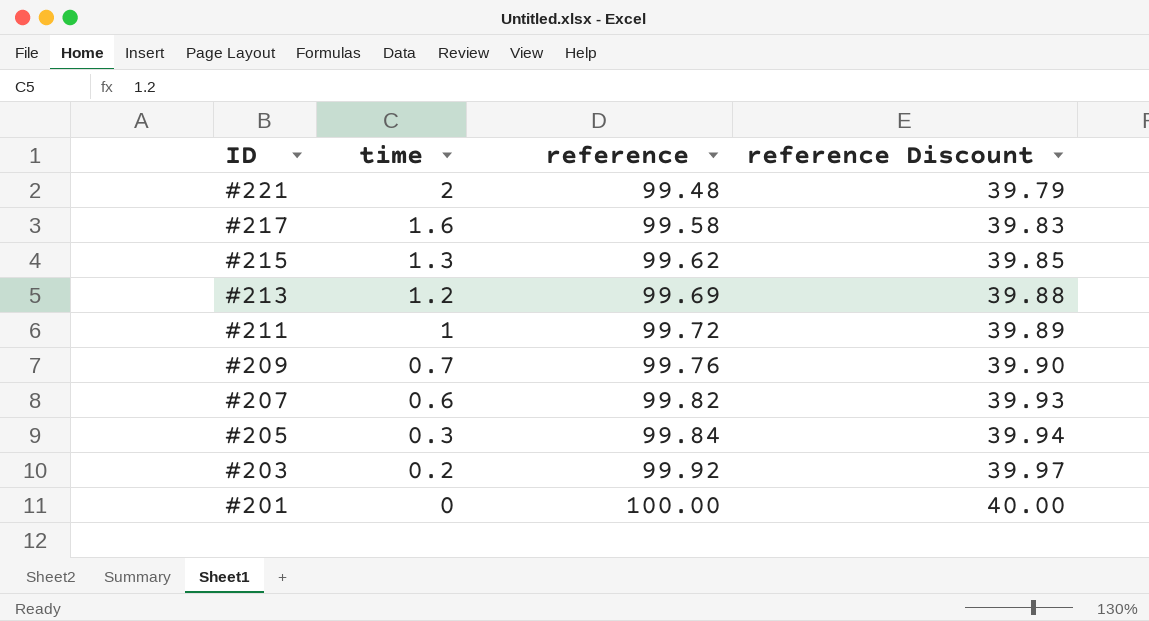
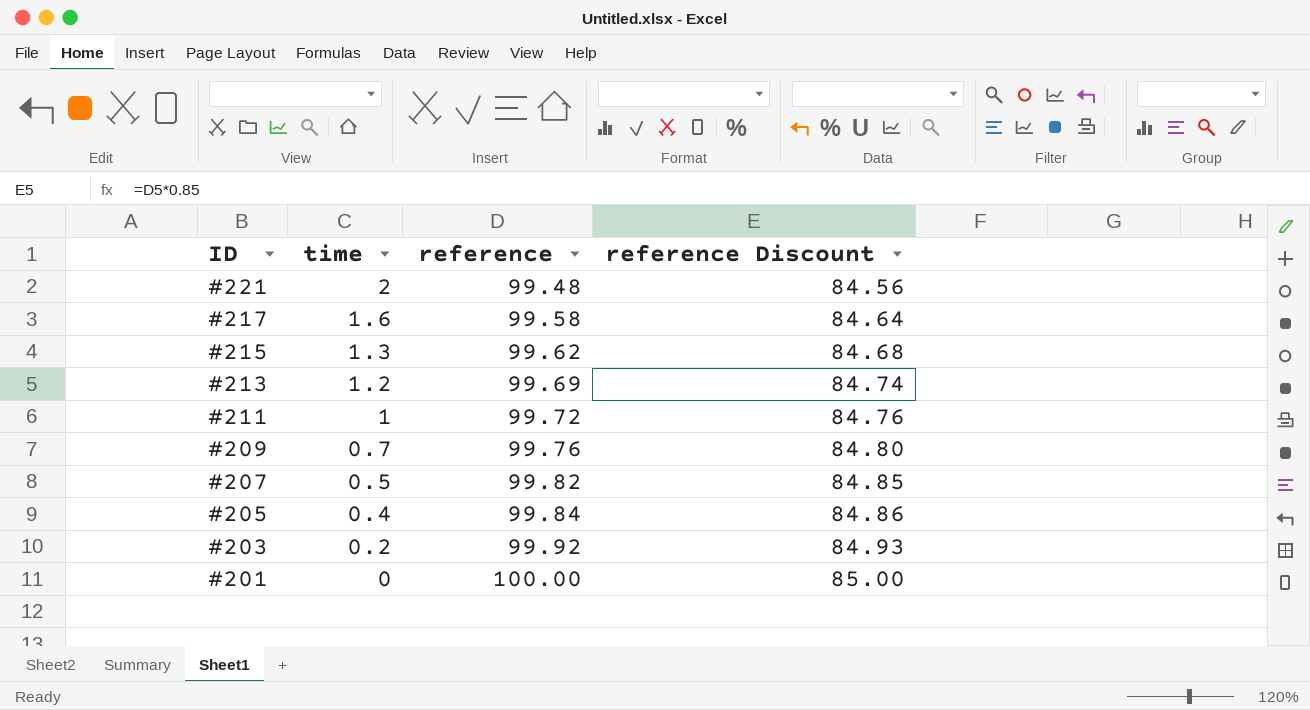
column reference Discount | formula: [reference] * 0.4 -> [reference] * 0.85
#207 | time: 0.6 -> 0.5
#205 | time: 0.3 -> 0.4

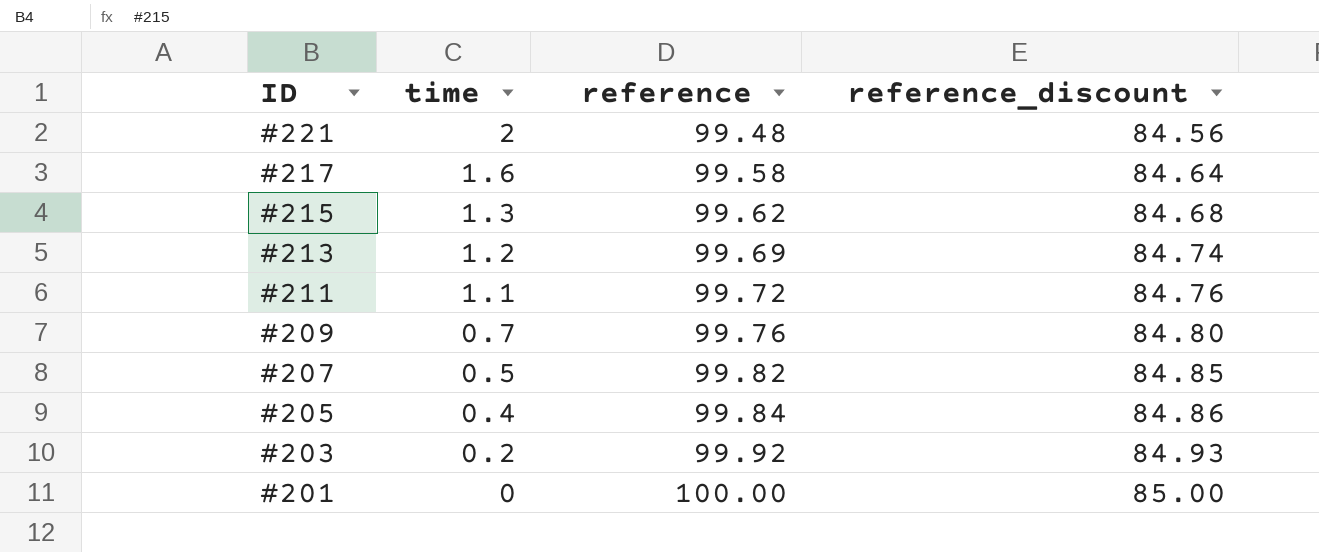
column name: reference Discount -> reference_discount
#211 | time: 1 -> 1.1

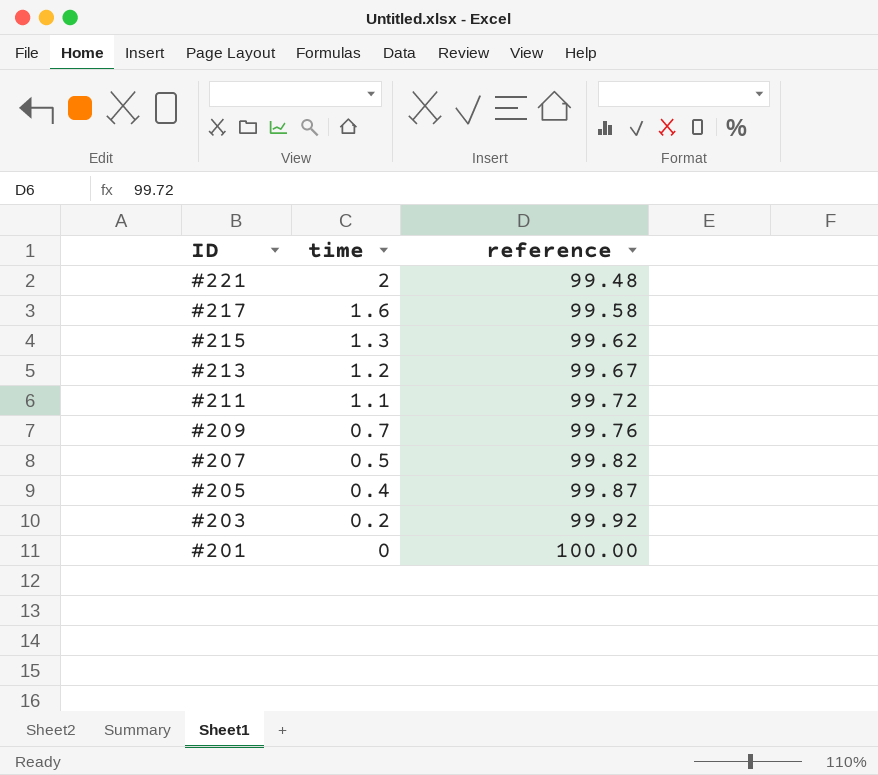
column reference_discount | formula: [reference] * 0.85 -> none
#213 | reference: 99.69 -> 99.67
#205 | reference: 99.84 -> 99.87

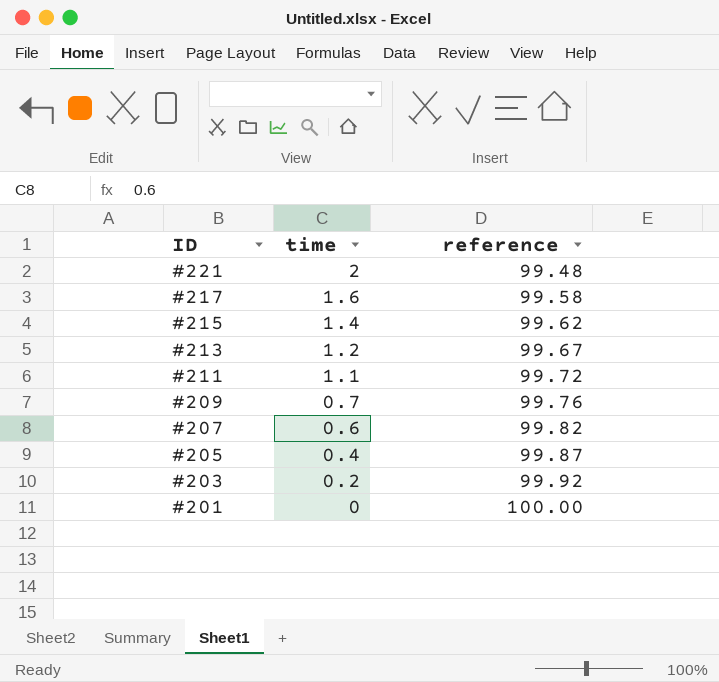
#215 | time: 1.3 -> 1.4
#207 | time: 0.5 -> 0.6

